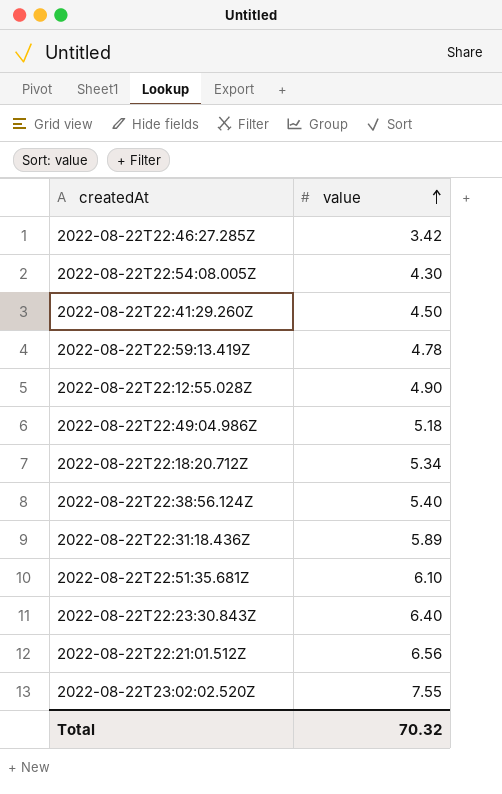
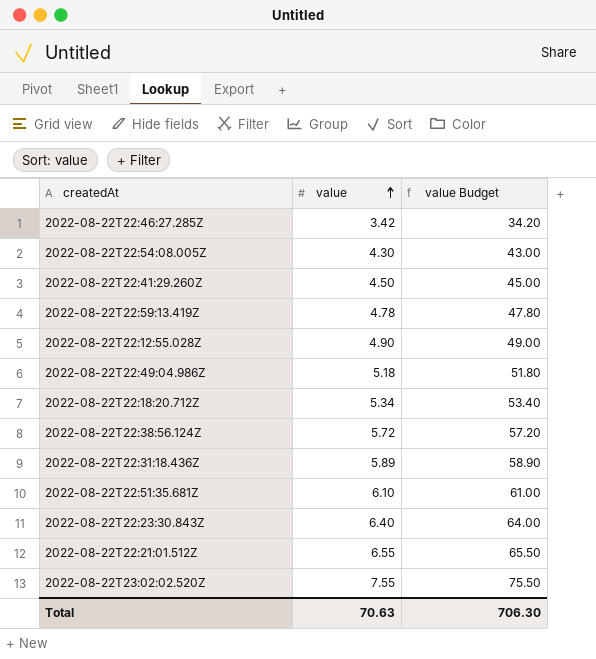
column value Budget | formula: none -> [value] * 10
2022-08-22T22:38:56.124Z | value: 5.40 -> 5.72
2022-08-22T22:21:01.512Z | value: 6.56 -> 6.55
Total | value: 70.32 -> 70.63

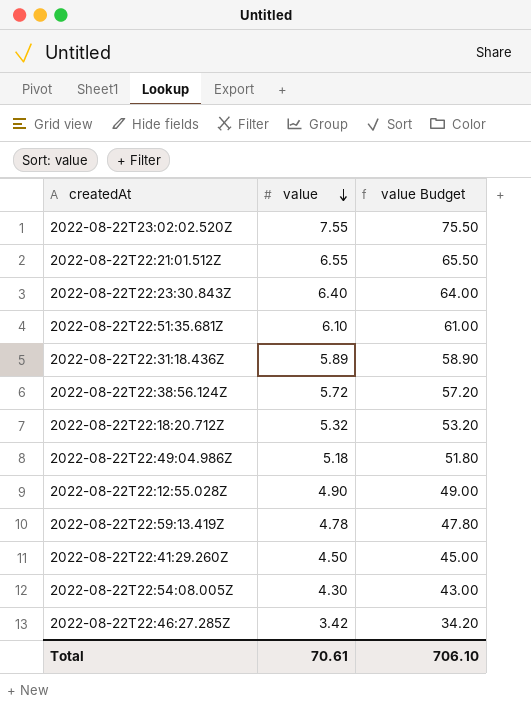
row order: value ascending -> value descending
2022-08-22T22:18:20.712Z | value: 5.34 -> 5.32
2022-08-22T22:18:20.712Z | value Budget: 53.40 -> 53.20
Total | value: 70.63 -> 70.61
Total | value Budget: 706.30 -> 706.10

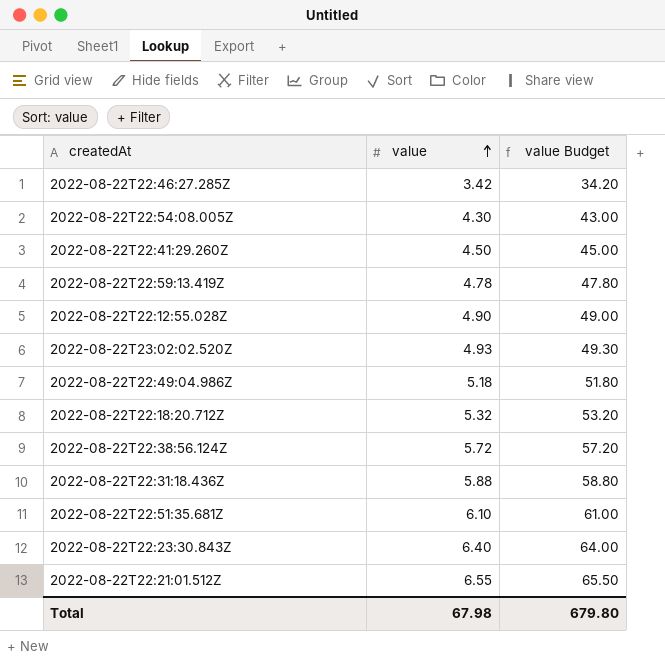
row order: value descending -> value ascending
2022-08-22T23:02:02.520Z | value: 7.55 -> 4.93
2022-08-22T23:02:02.520Z | value Budget: 75.50 -> 49.30
2022-08-22T22:31:18.436Z | value: 5.89 -> 5.88
2022-08-22T22:31:18.436Z | value Budget: 58.90 -> 58.80
Total | value: 70.61 -> 67.98
Total | value Budget: 706.10 -> 679.80

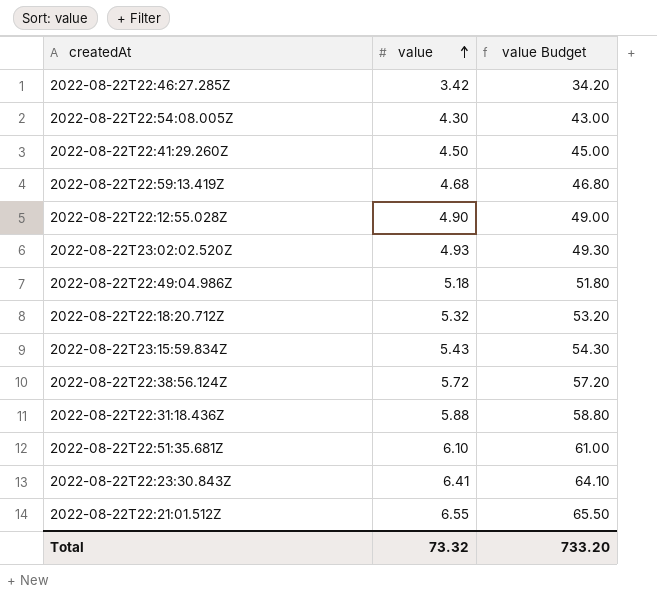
2022-08-22T22:59:13.419Z | value: 4.78 -> 4.68
2022-08-22T22:59:13.419Z | value Budget: 47.80 -> 46.80
row 2022-08-22T23:15:59.834Z: none -> 5.43 | 54.30
2022-08-22T22:23:30.843Z | value: 6.40 -> 6.41
2022-08-22T22:23:30.843Z | value Budget: 64.00 -> 64.10
Total | value: 67.98 -> 73.32
Total | value Budget: 679.80 -> 733.20

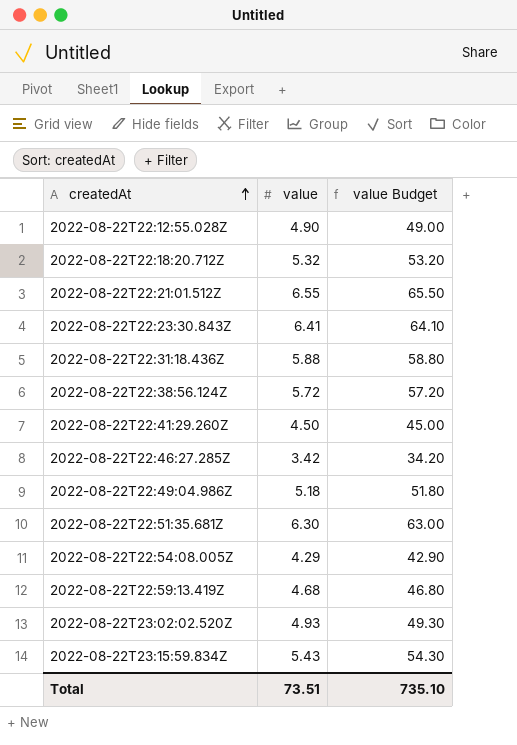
row order: value ascending -> createdAt ascending
2022-08-22T22:51:35.681Z | value: 6.10 -> 6.30
2022-08-22T22:51:35.681Z | value Budget: 61.00 -> 63.00
2022-08-22T22:54:08.005Z | value: 4.30 -> 4.29
2022-08-22T22:54:08.005Z | value Budget: 43.00 -> 42.90
Total | value: 73.32 -> 73.51
Total | value Budget: 733.20 -> 735.10

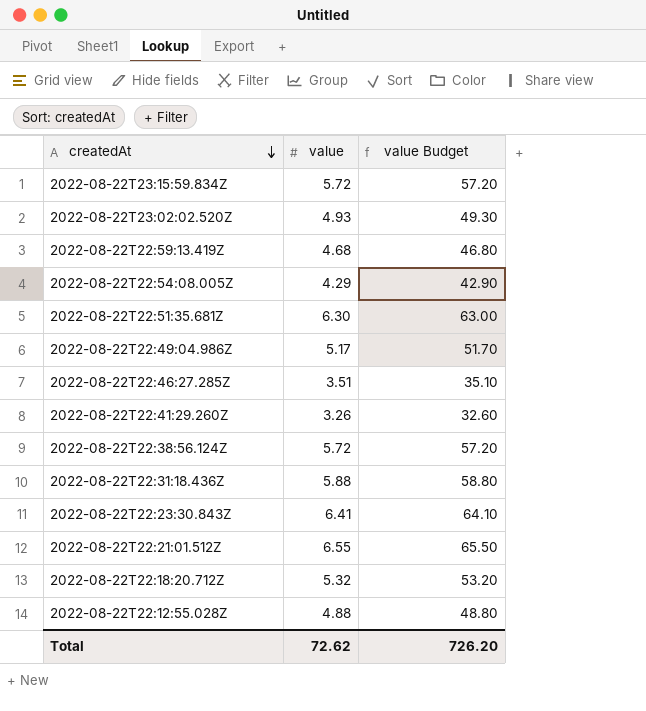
row order: createdAt ascending -> createdAt descending
2022-08-22T23:15:59.834Z | value: 5.43 -> 5.72
2022-08-22T23:15:59.834Z | value Budget: 54.30 -> 57.20
2022-08-22T22:49:04.986Z | value: 5.18 -> 5.17
2022-08-22T22:49:04.986Z | value Budget: 51.80 -> 51.70
2022-08-22T22:46:27.285Z | value: 3.42 -> 3.51
2022-08-22T22:46:27.285Z | value Budget: 34.20 -> 35.10
2022-08-22T22:41:29.260Z | value: 4.50 -> 3.26
2022-08-22T22:41:29.260Z | value Budget: 45.00 -> 32.60
2022-08-22T22:12:55.028Z | value: 4.90 -> 4.88
2022-08-22T22:12:55.028Z | value Budget: 49.00 -> 48.80
Total | value: 73.51 -> 72.62
Total | value Budget: 735.10 -> 726.20

